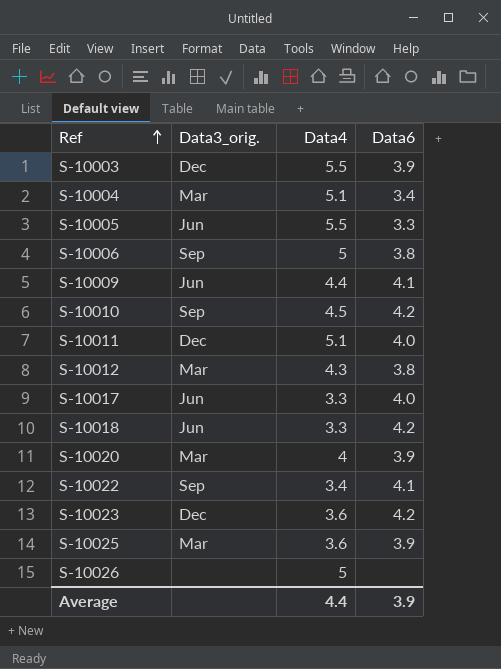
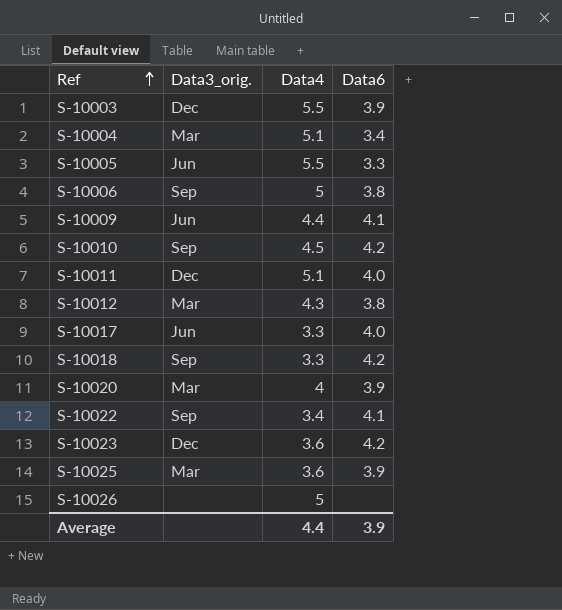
S-10018 | Data3_orig.: Jun -> Sep

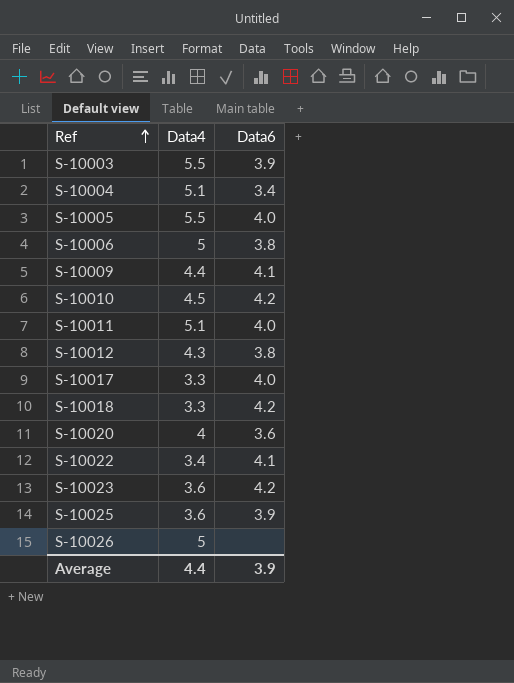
column Data3_orig. | position: 2 -> none
S-10005 | Data6: 3.3 -> 4.0
S-10020 | Data6: 3.9 -> 3.6

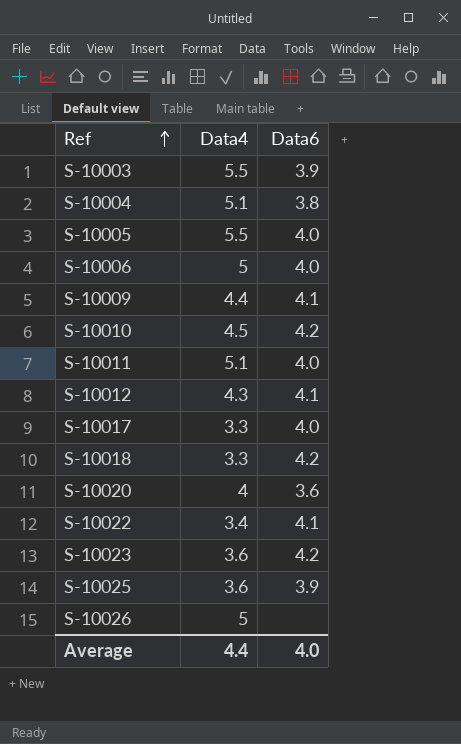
S-10004 | Data6: 3.4 -> 3.8
S-10006 | Data6: 3.8 -> 4.0
S-10012 | Data6: 3.8 -> 4.1
Average | Data6: 3.9 -> 4.0

